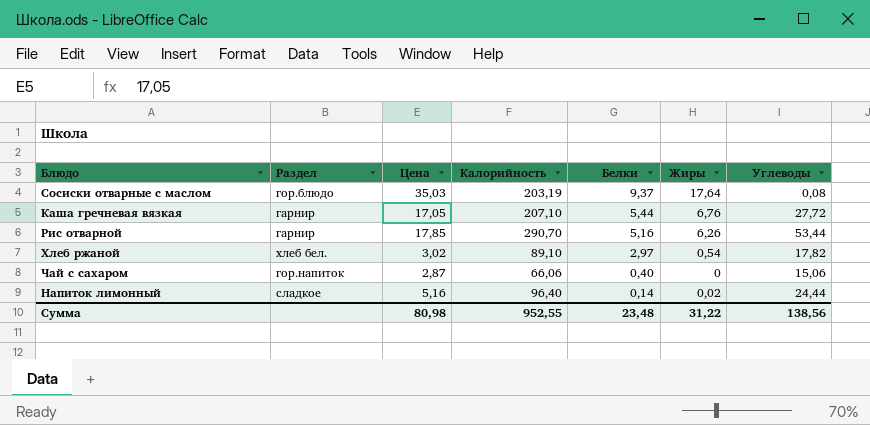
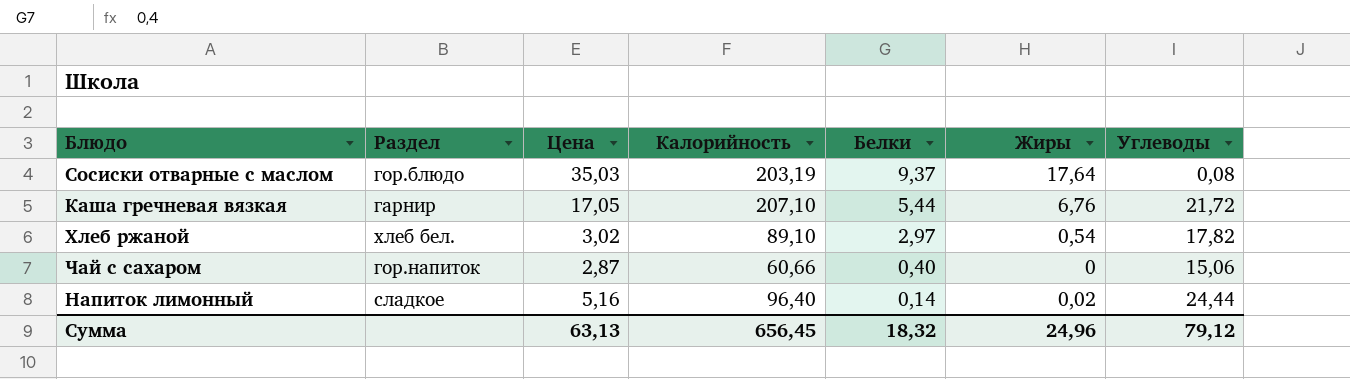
row Рис отварной: гарнир | 17,85 | 290,70 | 5,16 | 6,26 | 53,44 -> none
Каша гречневая вязкая | Углеводы: 27,72 -> 21,72
Чай с сахаром | Калорийность: 66,06 -> 60,66
Сумма | Цена: 80,98 -> 63,13
Сумма | Калорийность: 952,55 -> 656,45
Сумма | Белки: 23,48 -> 18,32
Сумма | Жиры: 31,22 -> 24,96
Сумма | Углеводы: 138,56 -> 79,12

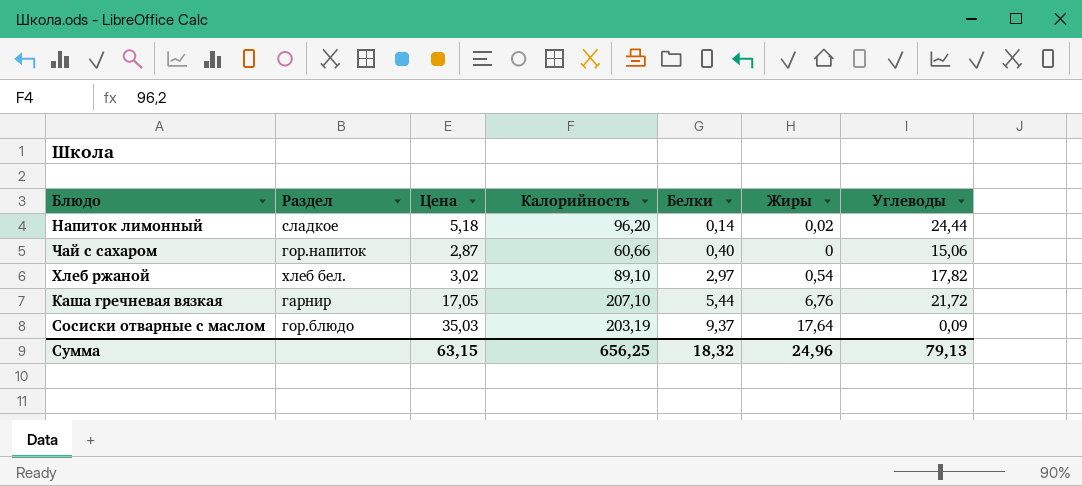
row order: Белки descending -> Белки ascending
Напиток лимонный | Цена: 5,16 -> 5,18
Напиток лимонный | Калорийность: 96,40 -> 96,20
Сосиски отварные с маслом | Углеводы: 0,08 -> 0,09
Сумма | Цена: 63,13 -> 63,15
Сумма | Калорийность: 656,45 -> 656,25
Сумма | Углеводы: 79,12 -> 79,13

